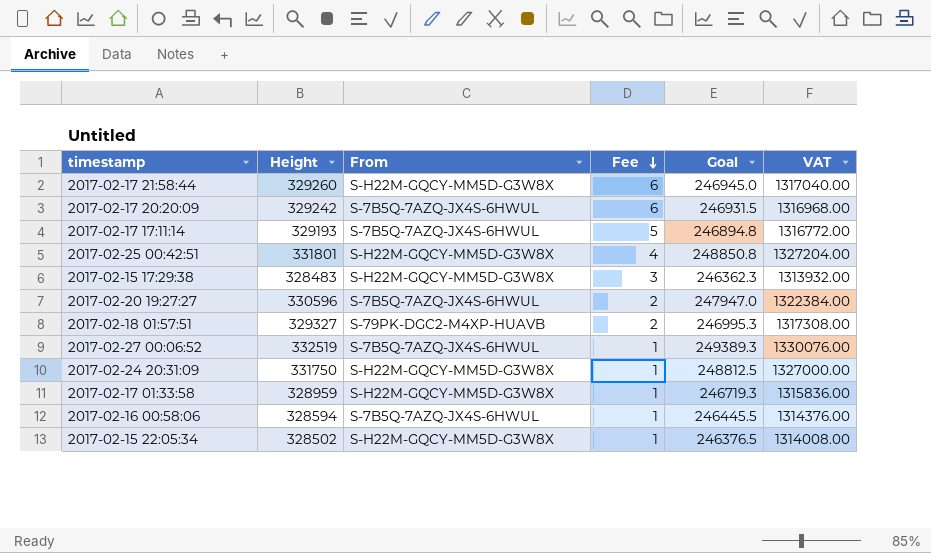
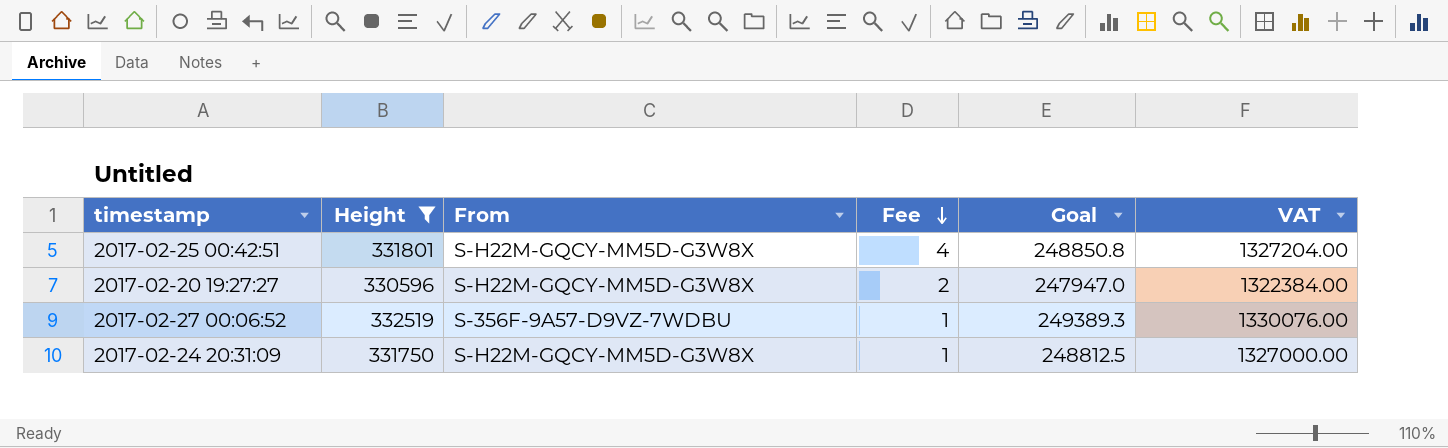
filter: none -> Height >= 330596
2017-02-20 19:27:27 | From: S-7B5Q-7AZQ-JX4S-6HWUL -> S-H22M-GQCY-MM5D-G3W8X
2017-02-27 00:06:52 | From: S-7B5Q-7AZQ-JX4S-6HWUL -> S-356F-9A57-D9VZ-7WDBU

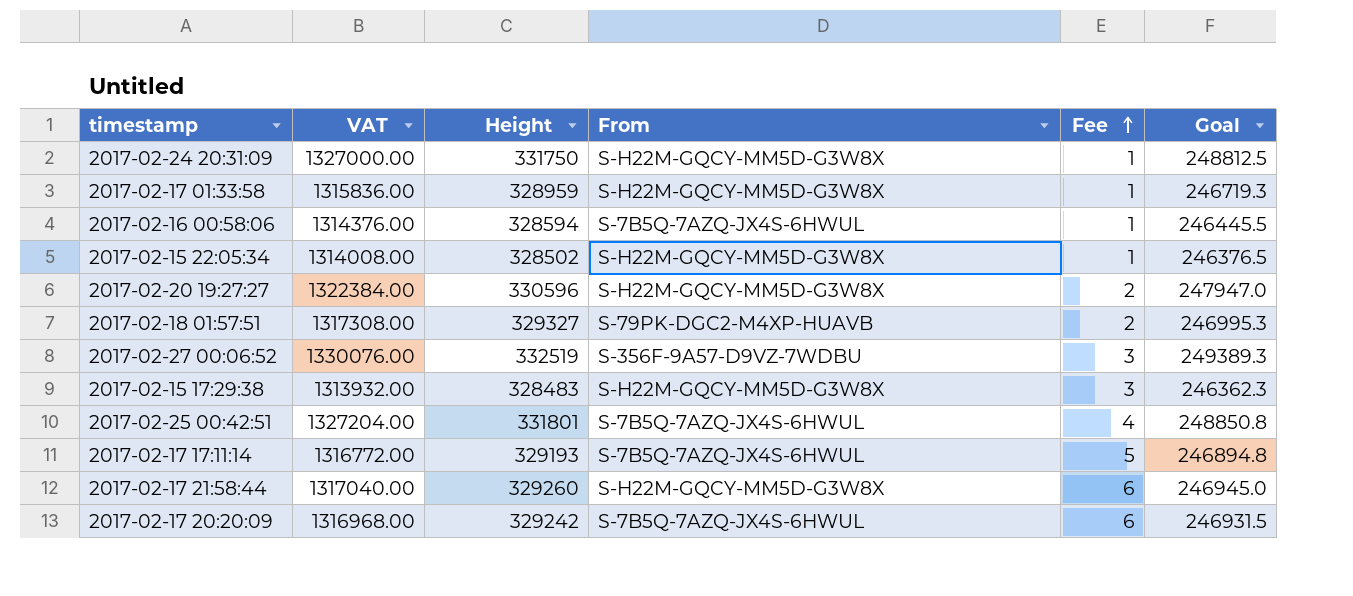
filter: Height >= 330596 -> none
row order: Fee descending -> Fee ascending
column VAT | position: 6 -> 2
2017-02-27 00:06:52 | Fee: 1 -> 3
2017-02-25 00:42:51 | From: S-H22M-GQCY-MM5D-G3W8X -> S-7B5Q-7AZQ-JX4S-6HWUL

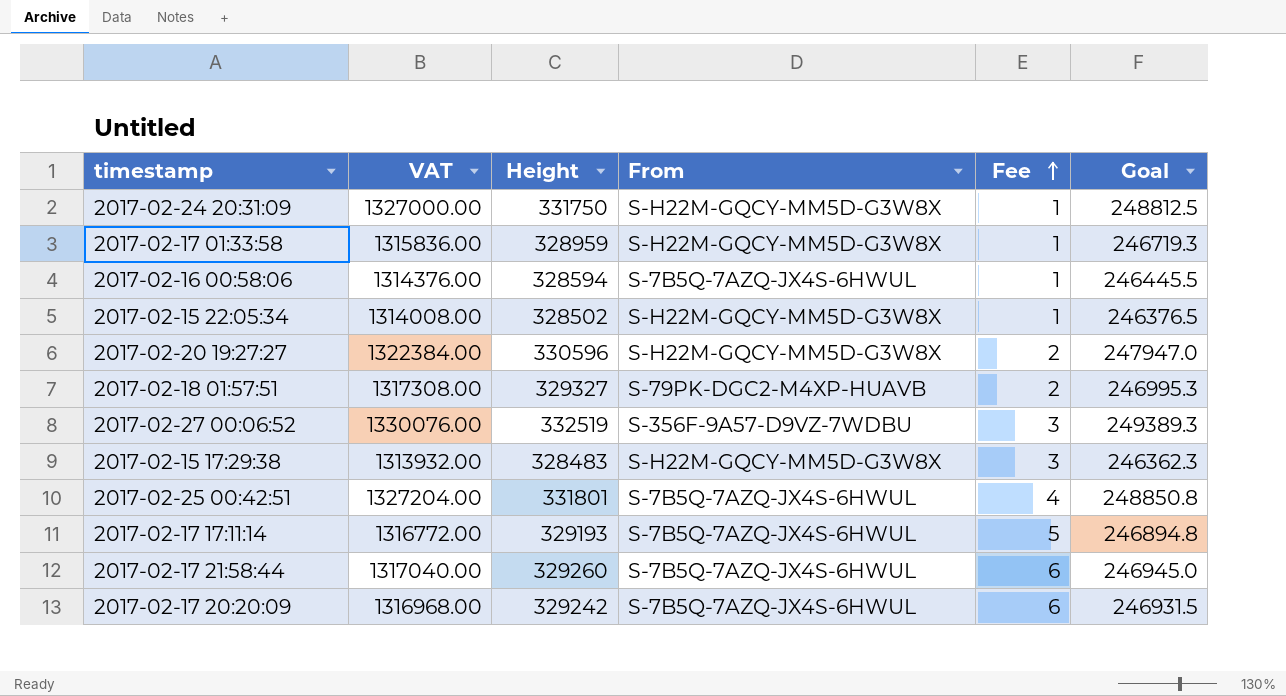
2017-02-17 21:58:44 | From: S-H22M-GQCY-MM5D-G3W8X -> S-7B5Q-7AZQ-JX4S-6HWUL

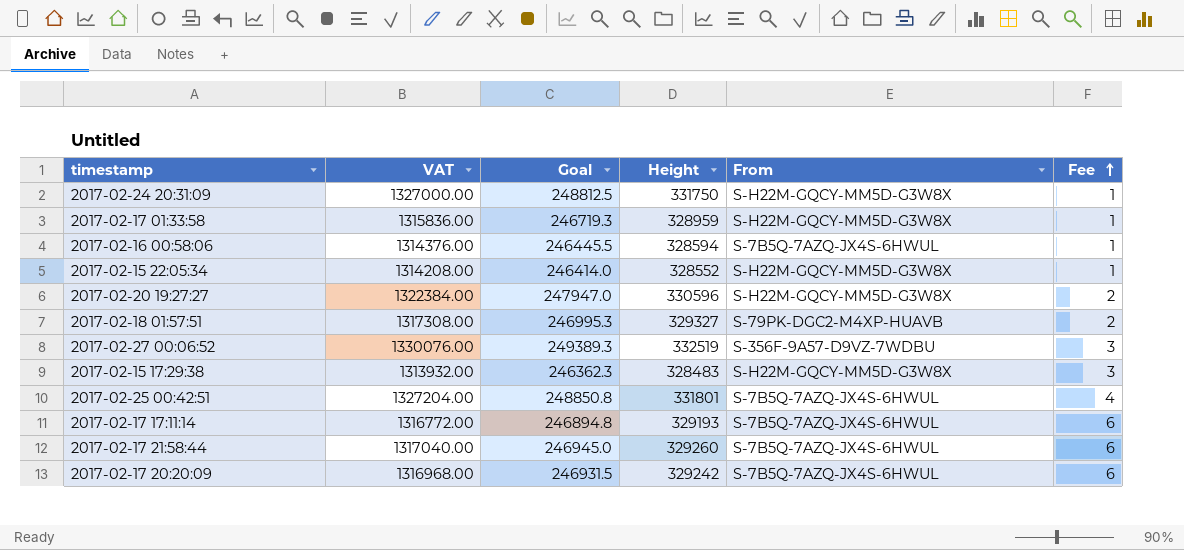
column Goal | position: 6 -> 3
2017-02-15 22:05:34 | VAT: 1314008.00 -> 1314208.00
2017-02-15 22:05:34 | Goal: 246376.5 -> 246414.0
2017-02-15 22:05:34 | Height: 328502 -> 328552
2017-02-17 17:11:14 | Fee: 5 -> 6

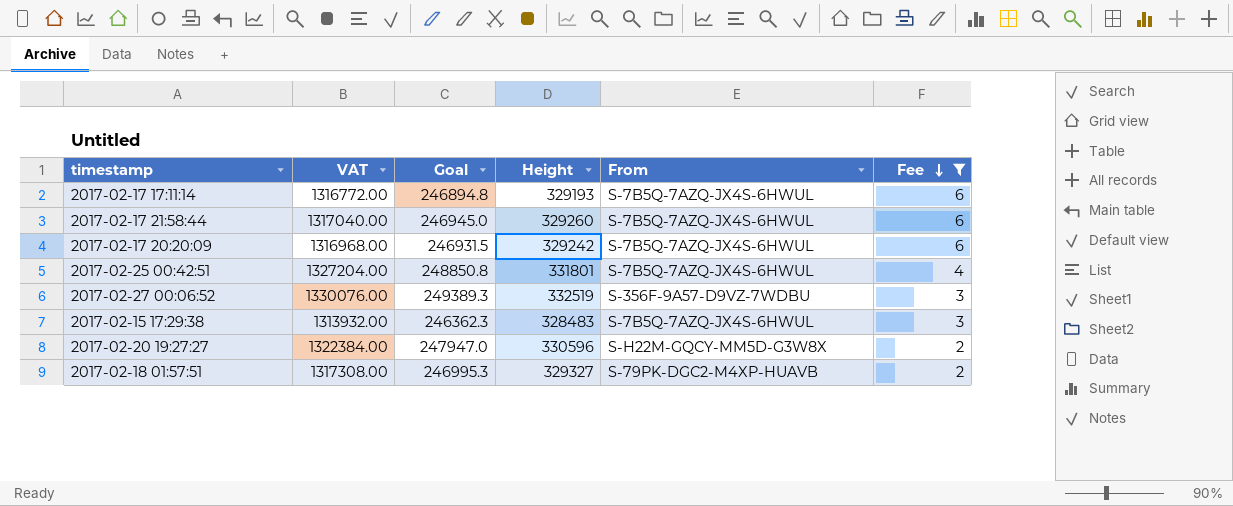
filter: none -> Fee != 1
row order: Fee ascending -> Fee descending
2017-02-15 17:29:38 | From: S-H22M-GQCY-MM5D-G3W8X -> S-7B5Q-7AZQ-JX4S-6HWUL

